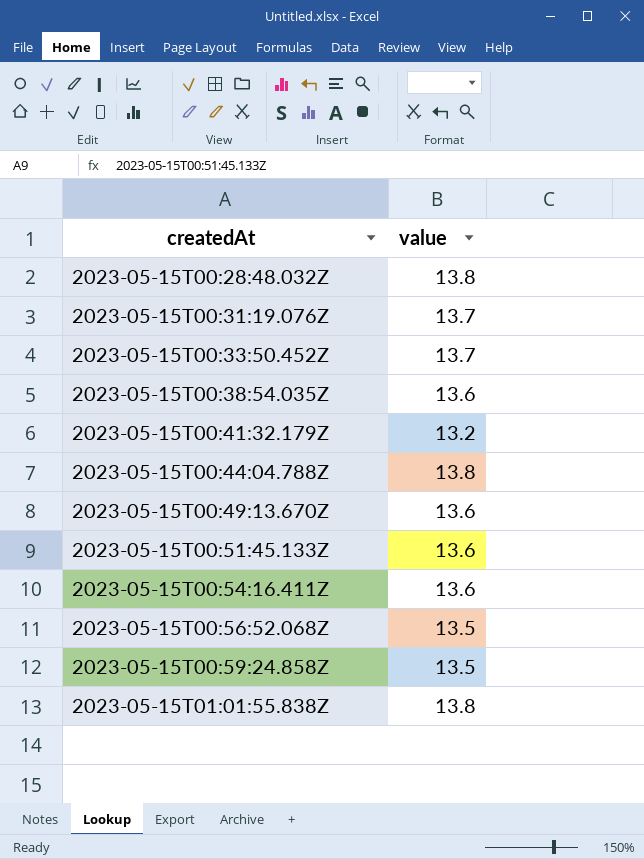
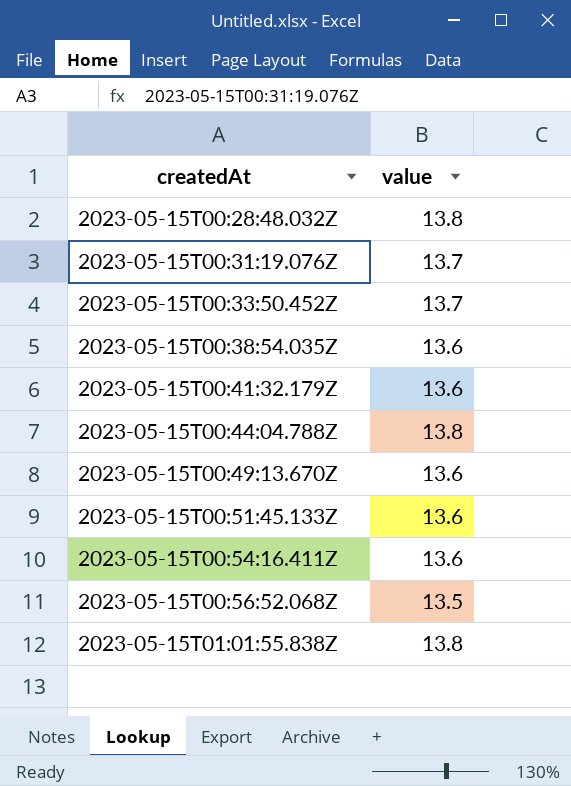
row 2023-05-15T00:59:24.858Z: 13.5 -> none
2023-05-15T00:41:32.179Z | value: 13.2 -> 13.6

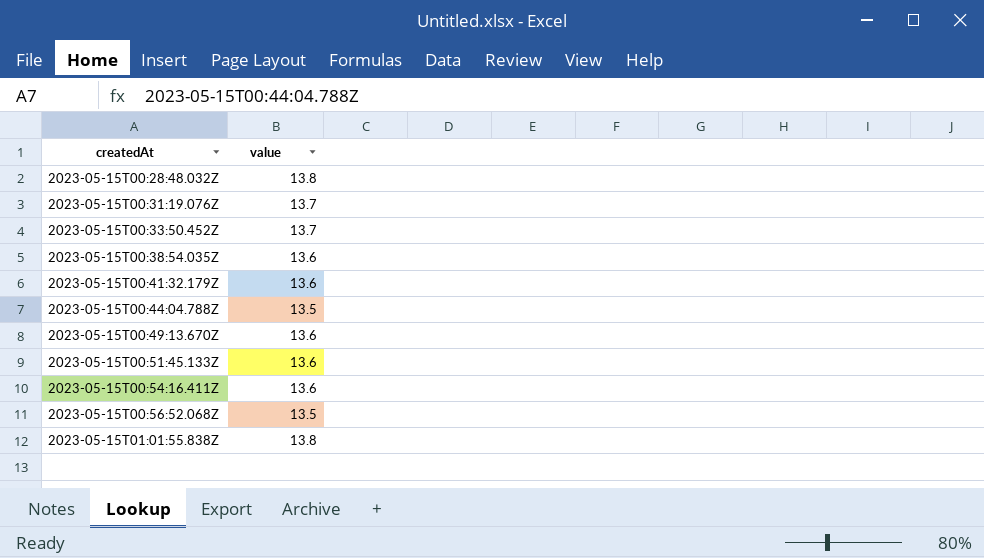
2023-05-15T00:44:04.788Z | value: 13.8 -> 13.5

